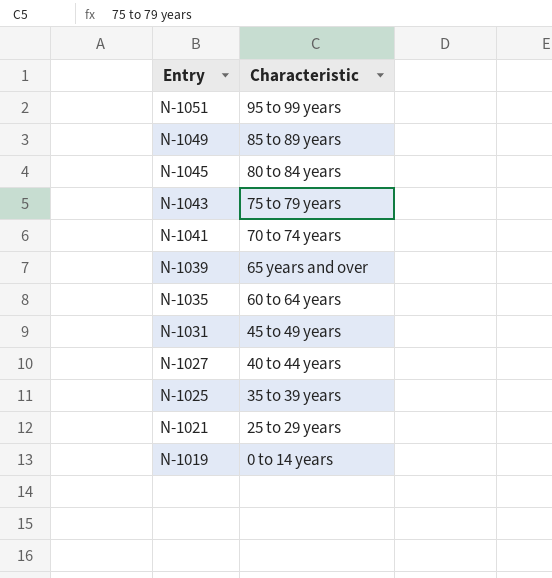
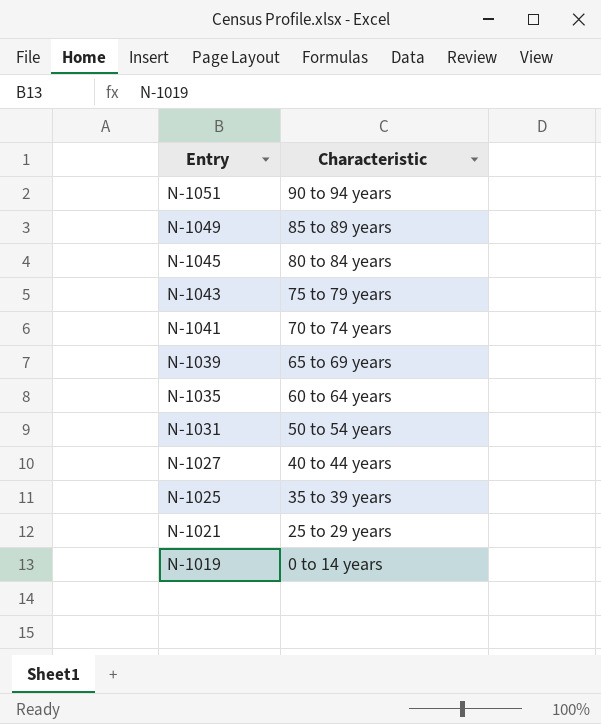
N-1051 | Characteristic: 95 to 99 years -> 90 to 94 years
N-1039 | Characteristic: 65 years and over -> 65 to 69 years
N-1031 | Characteristic: 45 to 49 years -> 50 to 54 years

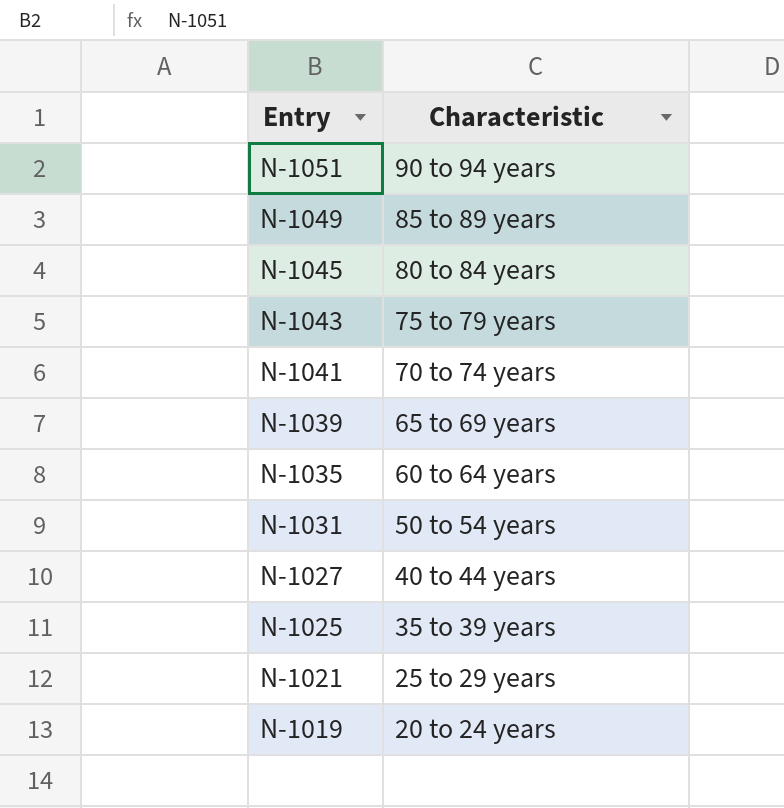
N-1019 | Characteristic: 0 to 14 years -> 20 to 24 years

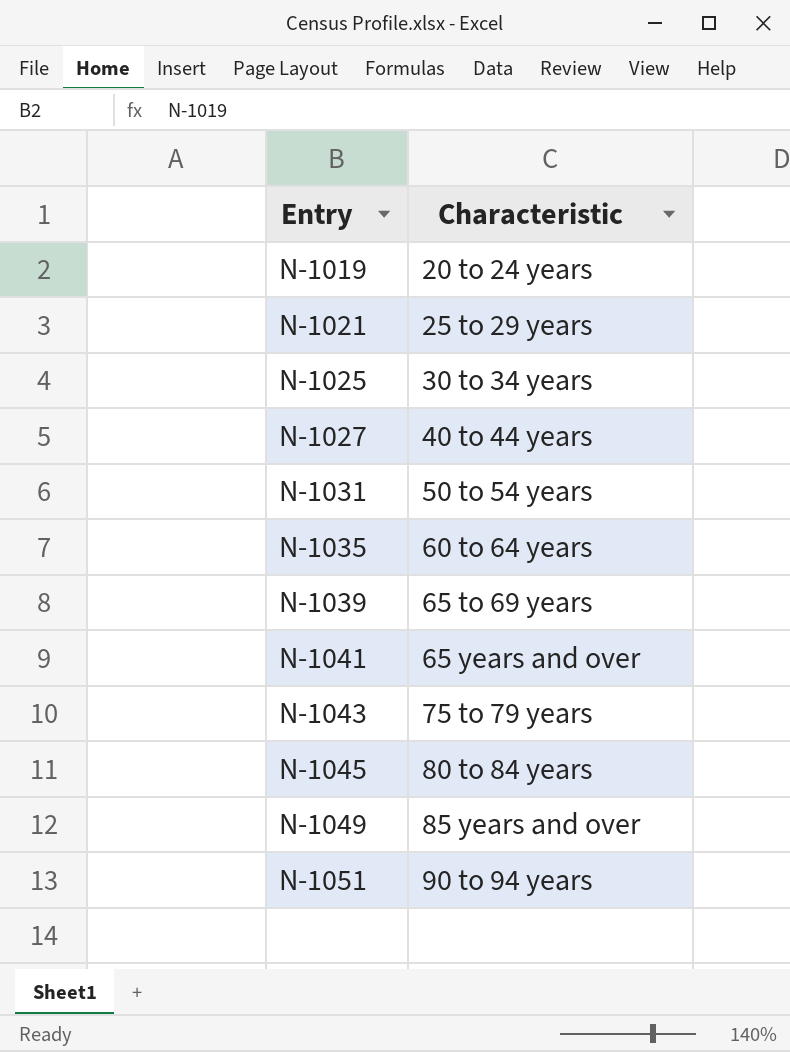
row order: Entry descending -> Entry ascending
N-1025 | Characteristic: 35 to 39 years -> 30 to 34 years
N-1041 | Characteristic: 70 to 74 years -> 65 years and over
N-1049 | Characteristic: 85 to 89 years -> 85 years and over

